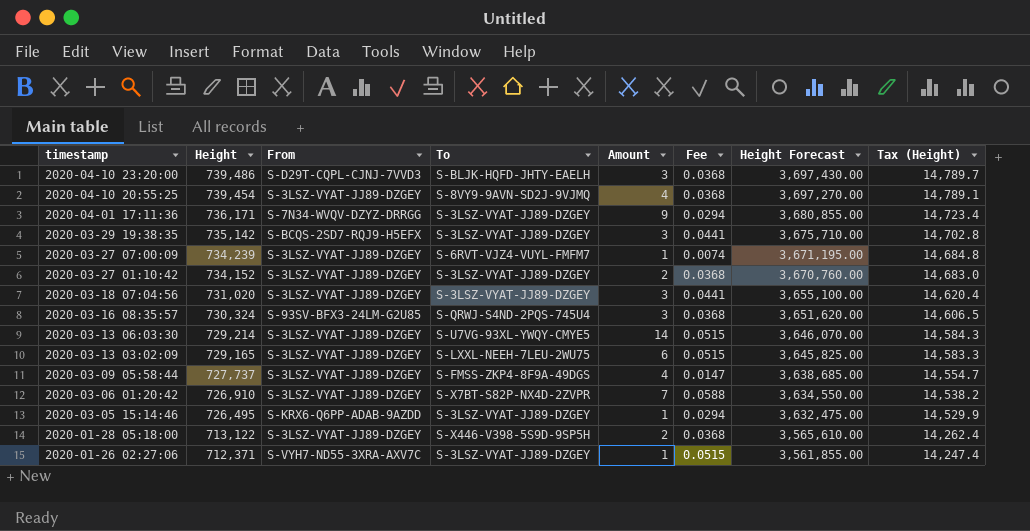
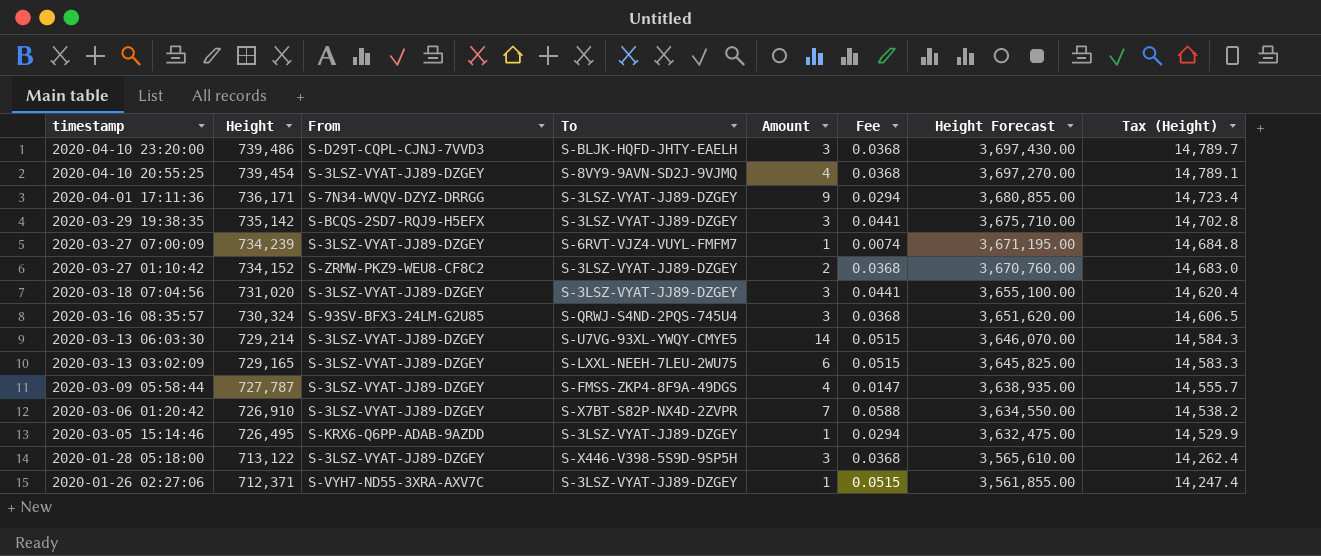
2020-03-27 01:10:42 | From: S-3LSZ-VYAT-JJ89-DZGEY -> S-ZRMW-PKZ9-WEU8-CF8C2
2020-03-09 05:58:44 | Height: 727,737 -> 727,787
2020-03-09 05:58:44 | Height Forecast: 3,638,685.00 -> 3,638,935.00
2020-03-09 05:58:44 | Tax (Height): 14,554.7 -> 14,555.7
2020-01-28 05:18:00 | Amount: 2 -> 3

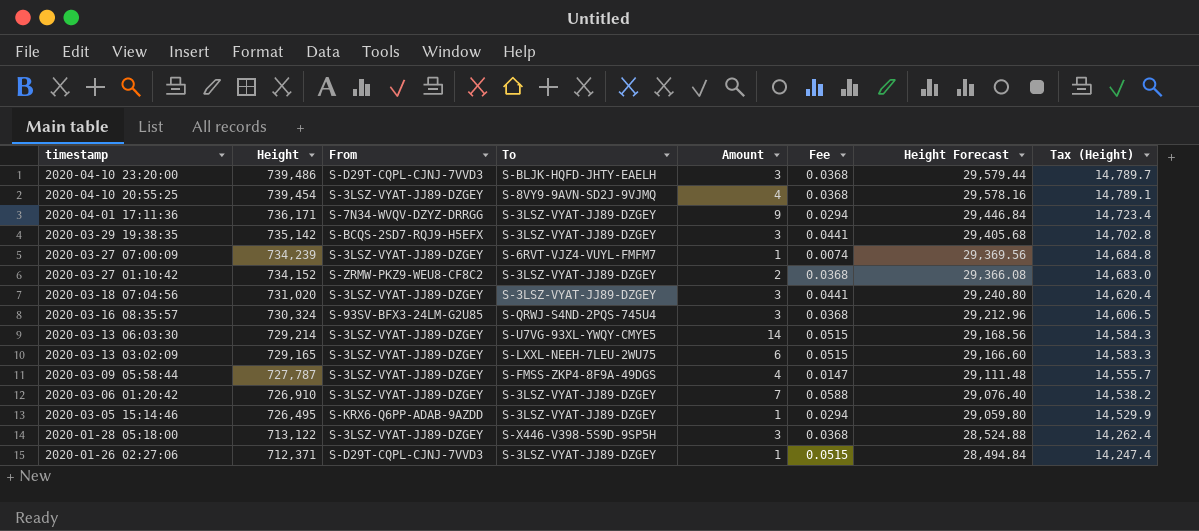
column Height Forecast | formula: [Height] * 5 -> [Height] * 0.04
2020-03-06 01:20:42 | To: S-X7BT-S82P-NX4D-2ZVPR -> S-3LSZ-VYAT-JJ89-DZGEY
2020-01-26 02:27:06 | From: S-VYH7-ND55-3XRA-AXV7C -> S-D29T-CQPL-CJNJ-7VVD3

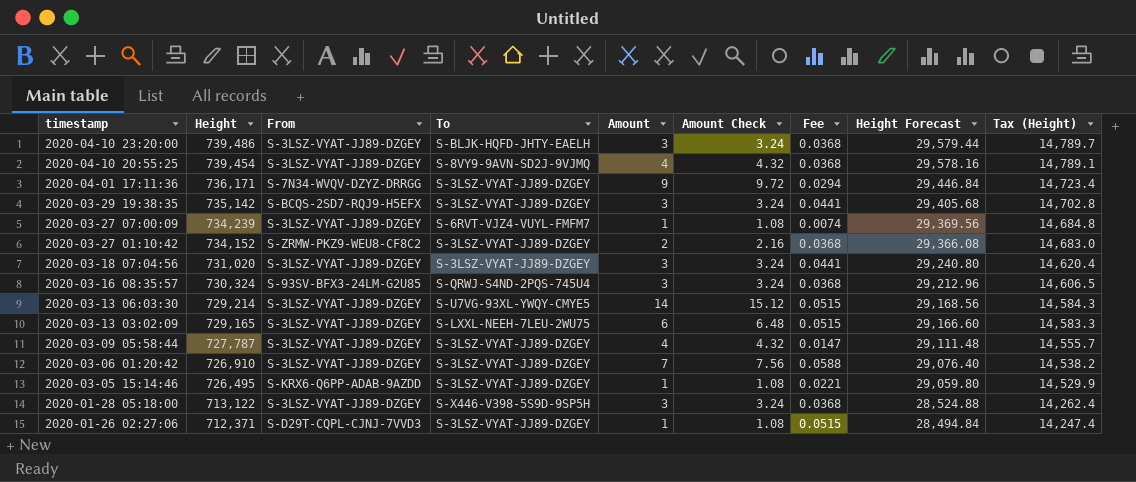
column Amount Check | formula: none -> [Amount] * 1.08
2020-04-10 23:20:00 | From: S-D29T-CQPL-CJNJ-7VVD3 -> S-3LSZ-VYAT-JJ89-DZGEY
2020-03-09 05:58:44 | To: S-FMSS-ZKP4-8F9A-49DGS -> S-3LSZ-VYAT-JJ89-DZGEY
2020-03-05 15:14:46 | Fee: 0.0294 -> 0.0221

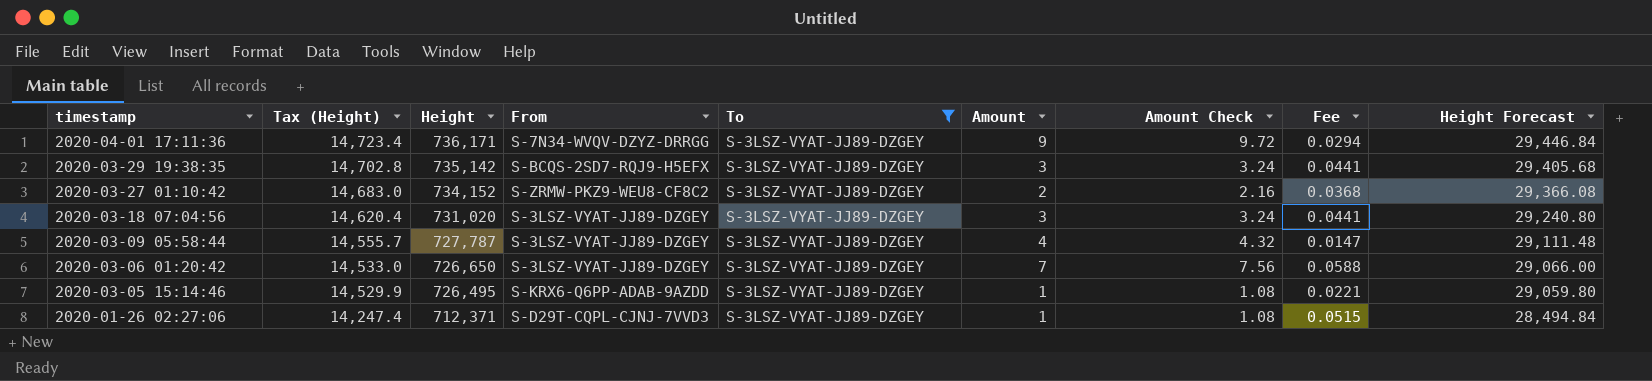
filter: none -> To = S-3LSZ-VYAT-JJ89-DZGEY
column Tax (Height) | position: 9 -> 2
2020-03-06 01:20:42 | Tax (Height): 14,538.2 -> 14,533.0
2020-03-06 01:20:42 | Height: 726,910 -> 726,650
2020-03-06 01:20:42 | Height Forecast: 29,076.40 -> 29,066.00

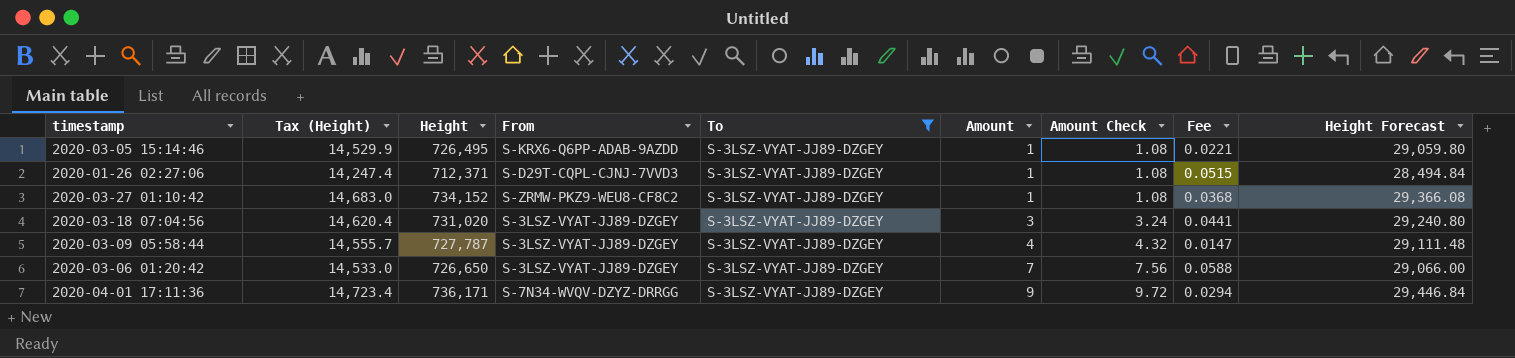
row order: timestamp descending -> Amount ascending
row 2020-03-29 19:38:35: 14,702.8 | 735,142 | S-BCQS-2SD7-RQJ9-H5EFX | S-3LSZ-VYAT-JJ89-DZGEY | 3 | 3.24 | 0.0441 | 29,405.68 -> none
2020-03-27 01:10:42 | Amount: 2 -> 1
2020-03-27 01:10:42 | Amount Check: 2.16 -> 1.08

